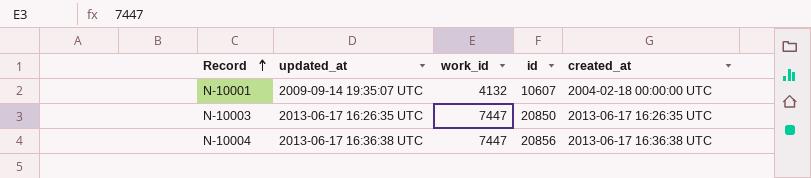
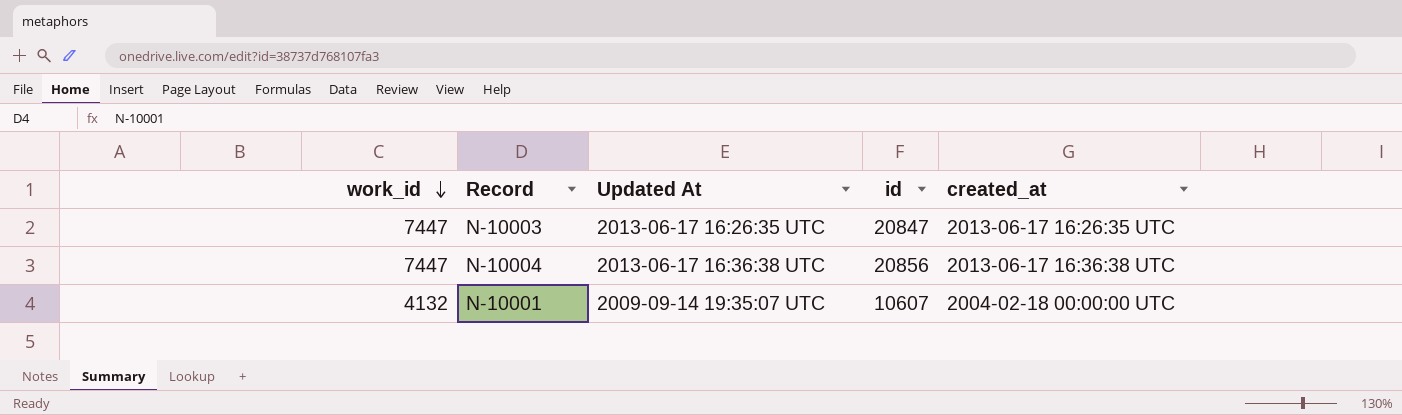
row order: Record ascending -> work_id descending
column work_id | position: 3 -> 1
column name: updated_at -> Updated At
N-10003 | id: 20850 -> 20847

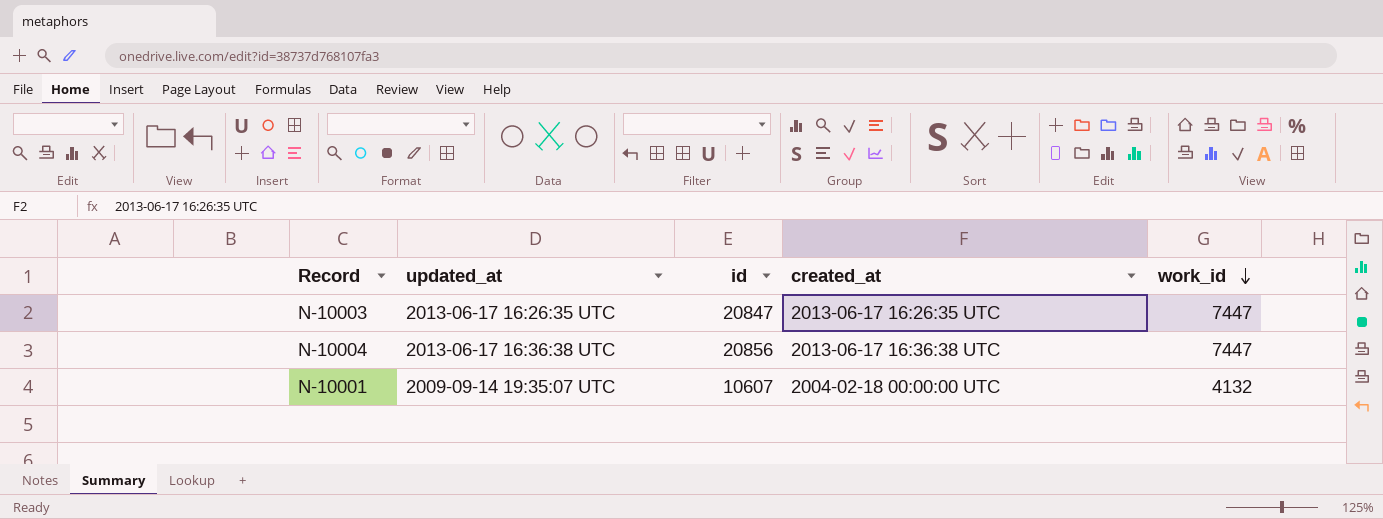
column name: Updated At -> updated_at
column work_id | position: 1 -> 5

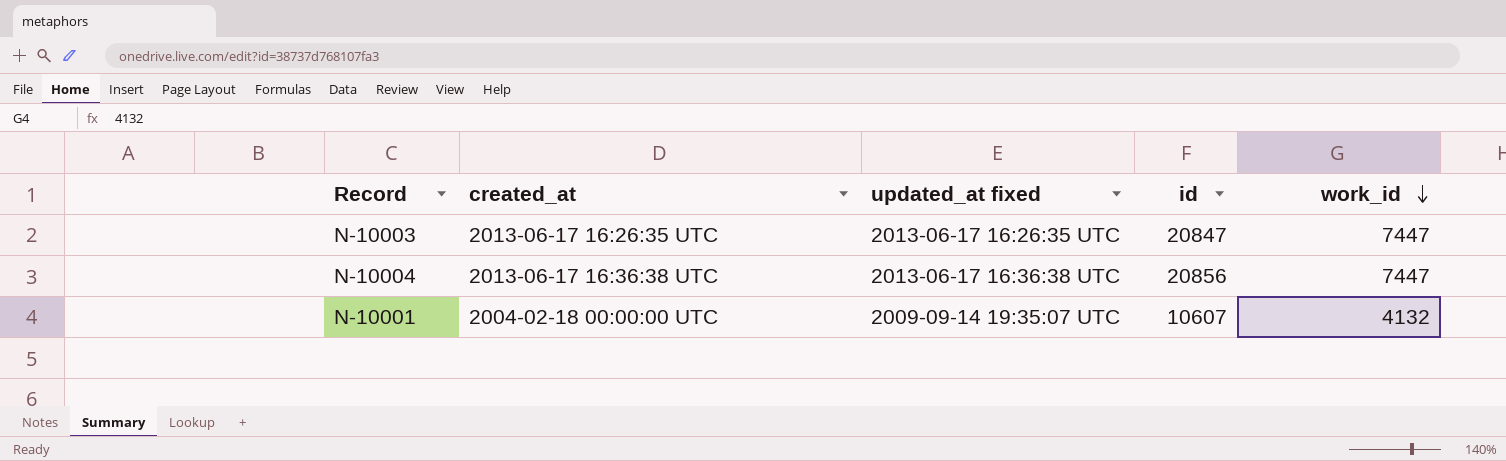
column created_at | position: 4 -> 2
column name: updated_at -> updated_at fixed

